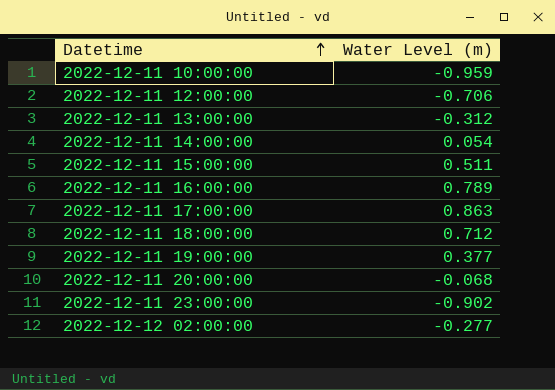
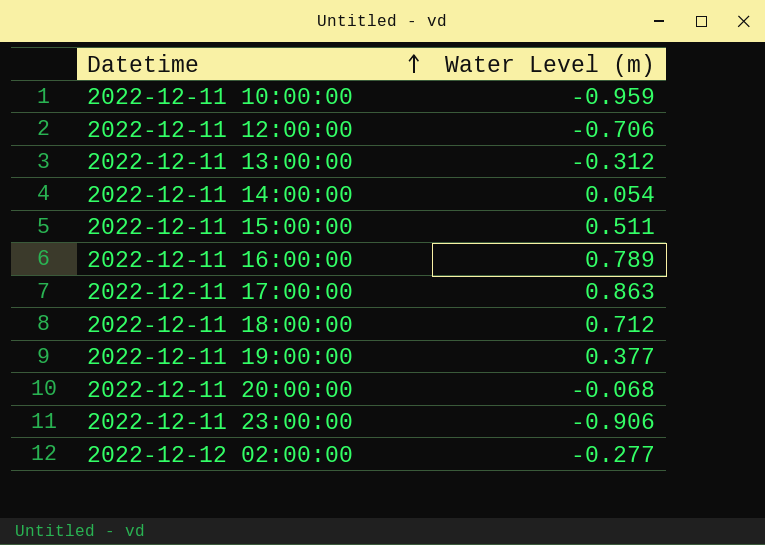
2022-12-11 23:00:00 | Water Level (m): -0.902 -> -0.906

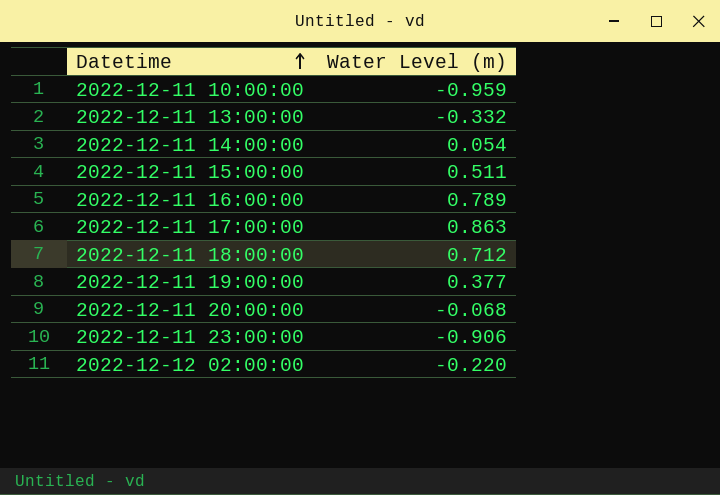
row 2022-12-11 12:00:00: -0.706 -> none
2022-12-11 13:00:00 | Water Level (m): -0.312 -> -0.332
2022-12-12 02:00:00 | Water Level (m): -0.277 -> -0.220

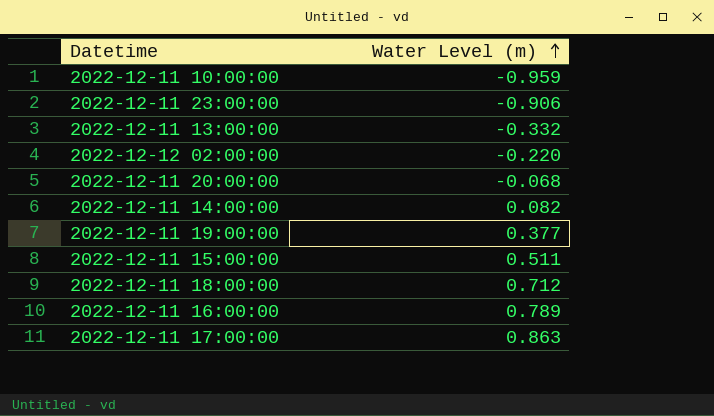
row order: Datetime ascending -> Water Level (m) ascending
2022-12-11 14:00:00 | Water Level (m): 0.054 -> 0.082

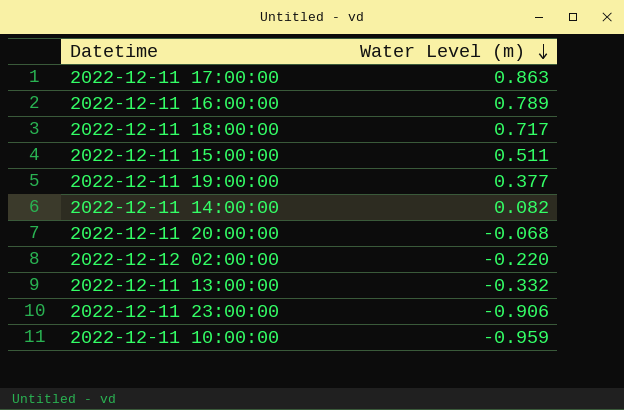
row order: Water Level (m) ascending -> Water Level (m) descending
2022-12-11 18:00:00 | Water Level (m): 0.712 -> 0.717

